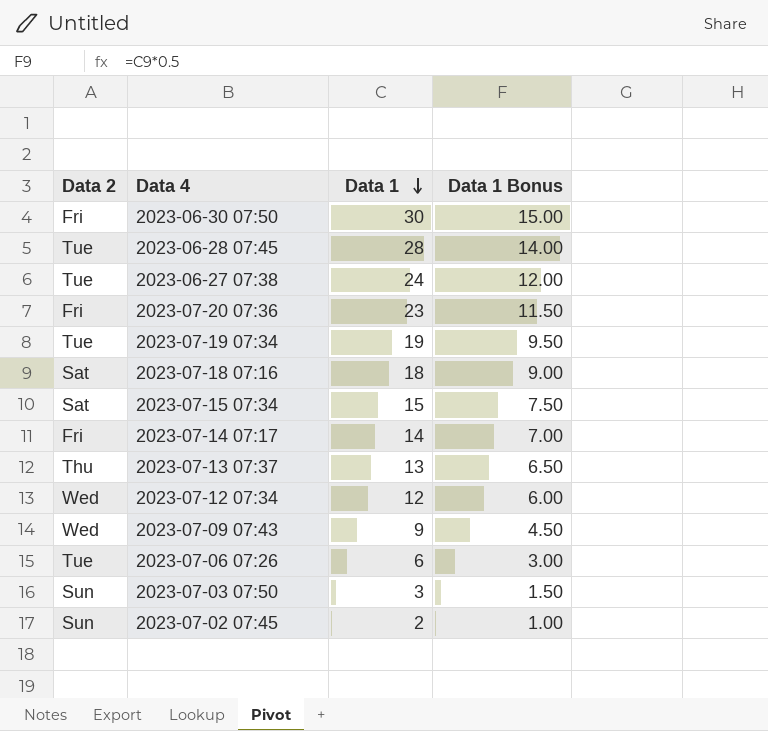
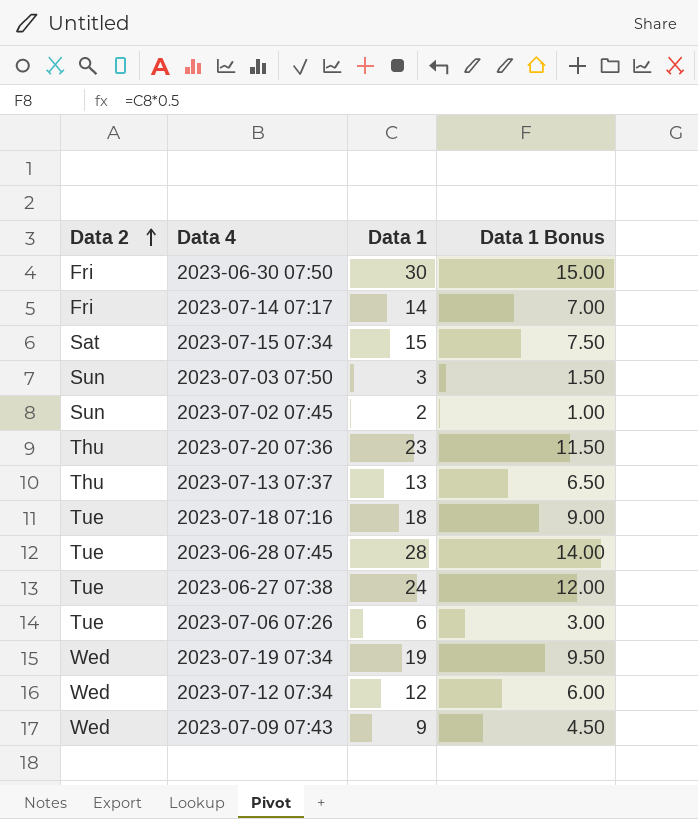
row order: Data 1 descending -> Data 2 ascending
2023-07-20 07:36 | Data 2: Fri -> Thu
2023-07-18 07:16 | Data 2: Sat -> Tue
2023-07-19 07:34 | Data 2: Tue -> Wed

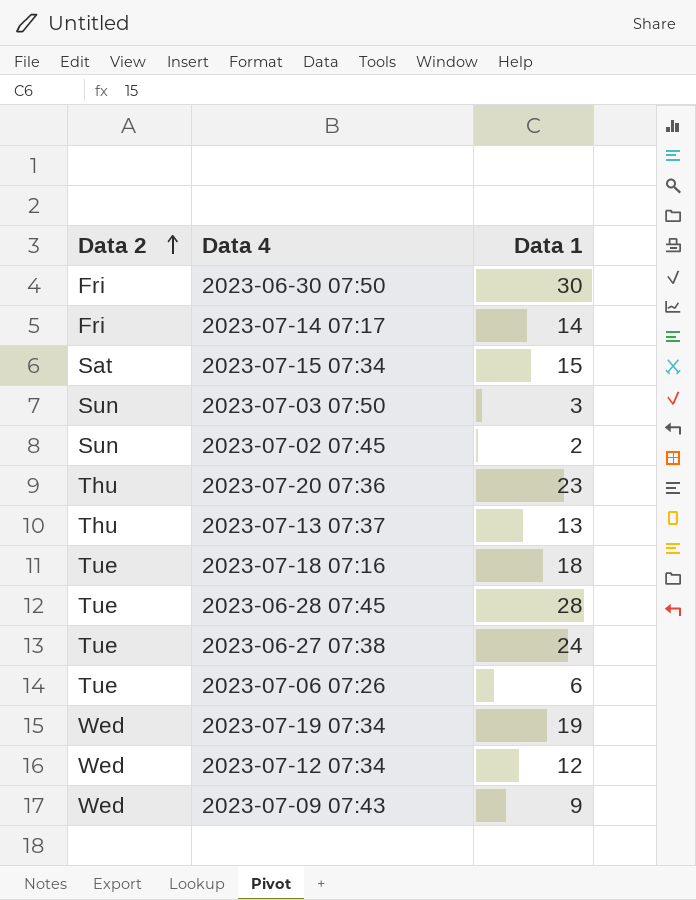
column Data 1 Bonus | formula: [Data 1] * 0.5 -> none

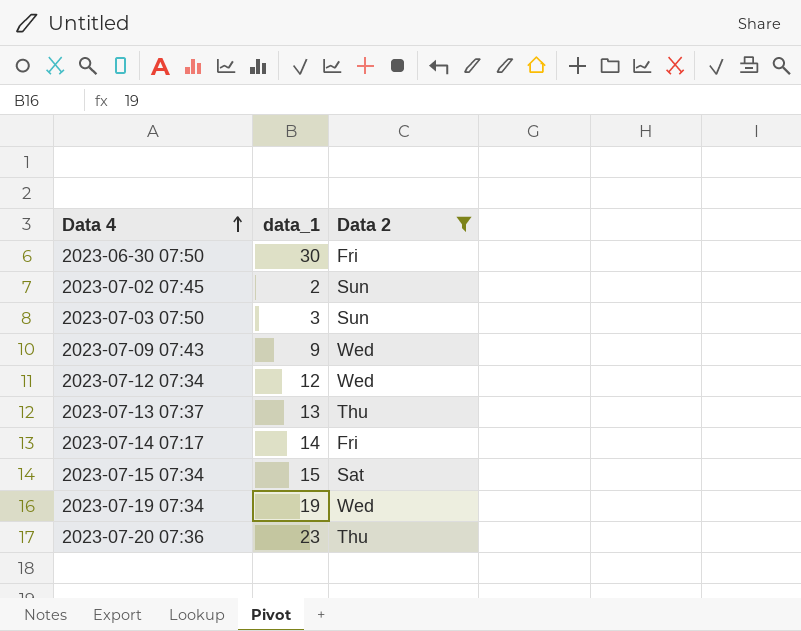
filter: none -> Data 2 != Tue
row order: Data 2 ascending -> Data 4 ascending
column name: Data 1 -> data_1
column Data 2 | position: 1 -> 3

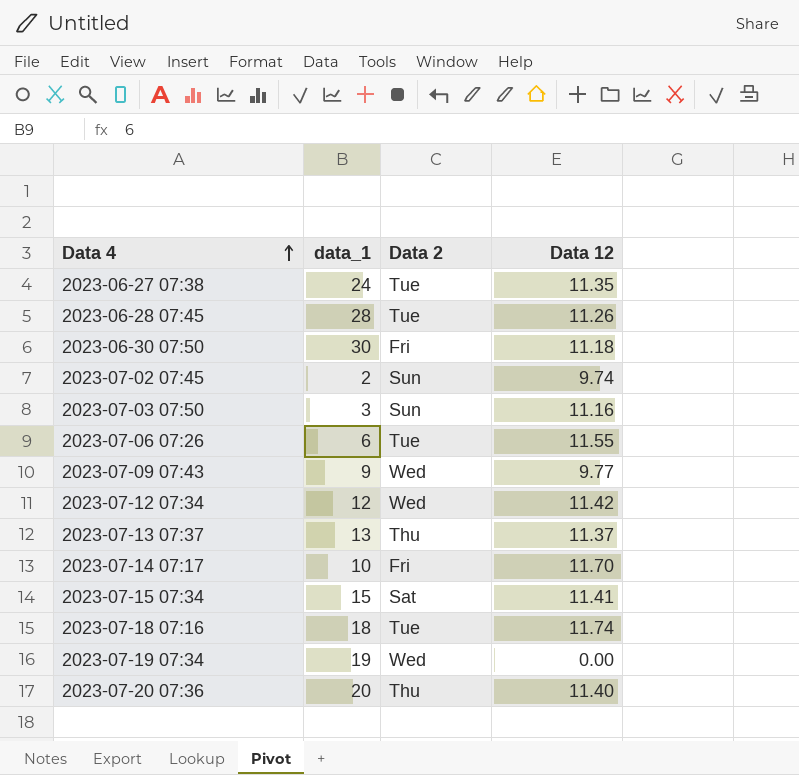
filter: Data 2 != Tue -> none
column Data 12 | position: none -> 4
2023-07-14 07:17 | data_1: 14 -> 10
2023-07-20 07:36 | data_1: 23 -> 20

